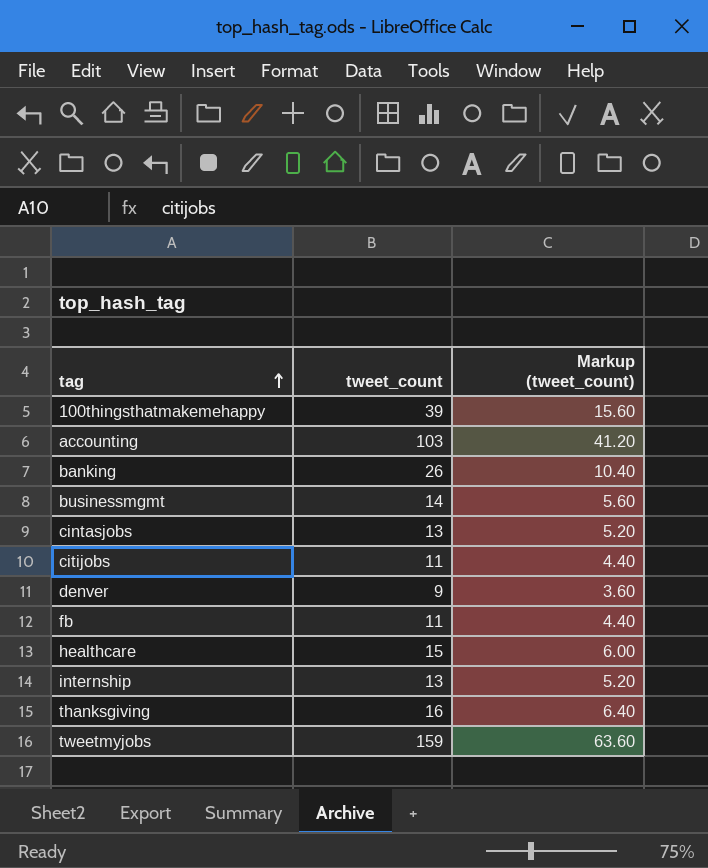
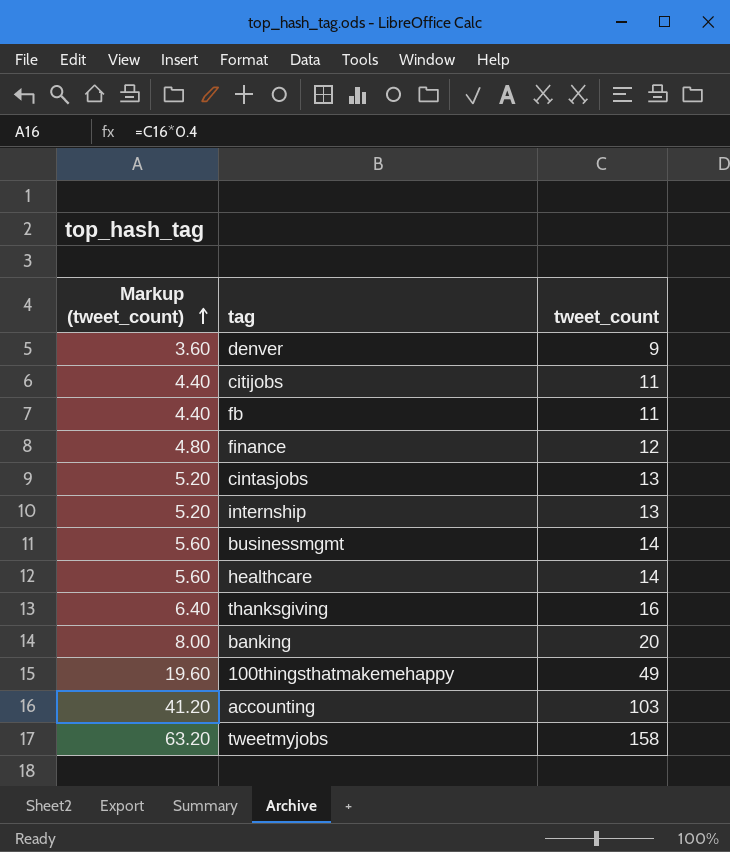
row order: tag ascending -> Markup (tweet_count) ascending
column Markup (tweet_count) | position: 3 -> 1
row finance: none -> 4.80 | 12
healthcare | Markup (tweet_count): 6.00 -> 5.60
healthcare | tweet_count: 15 -> 14
banking | Markup (tweet_count): 10.40 -> 8.00
banking | tweet_count: 26 -> 20
100thingsthatmakemehappy | Markup (tweet_count): 15.60 -> 19.60
100thingsthatmakemehappy | tweet_count: 39 -> 49
tweetmyjobs | Markup (tweet_count): 63.60 -> 63.20
tweetmyjobs | tweet_count: 159 -> 158

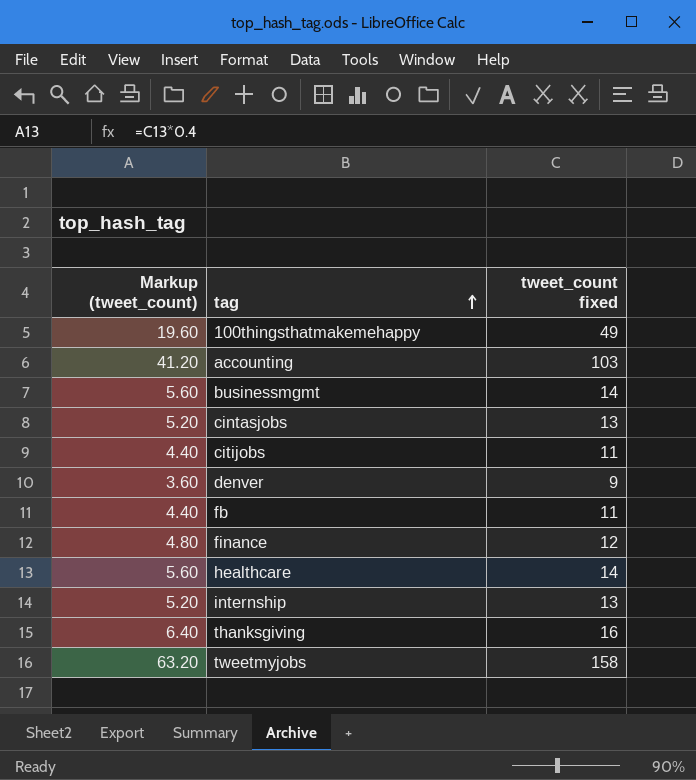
row order: Markup (tweet_count) ascending -> tag ascending
column name: tweet_count -> tweet_count fixed
row banking: 8.00 | 20 -> none

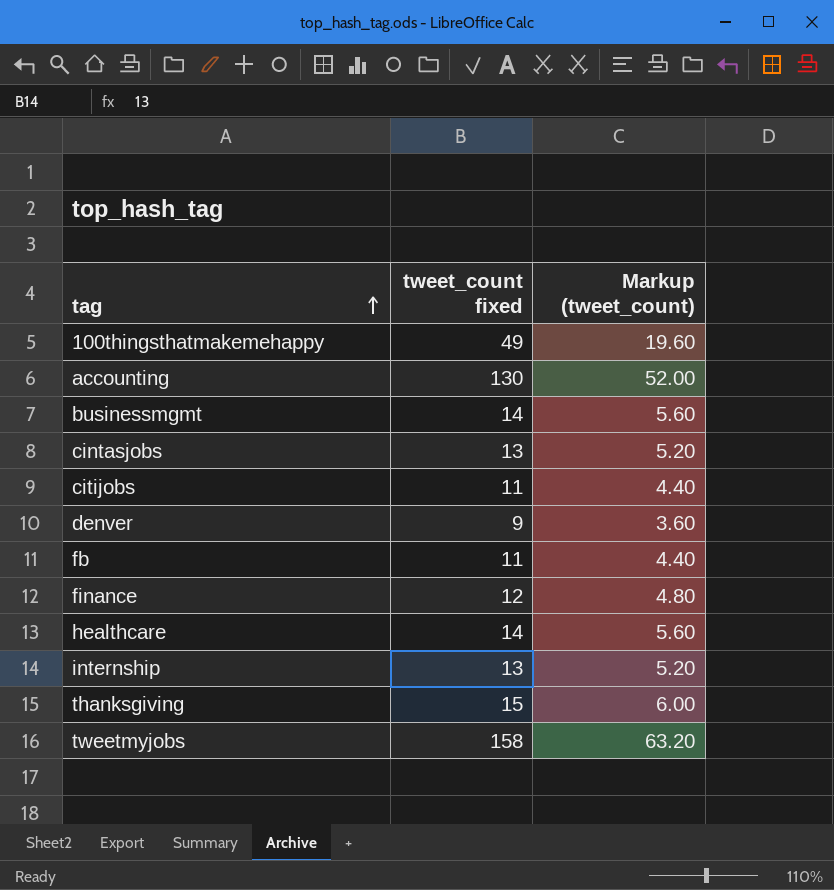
column Markup (tweet_count) | position: 1 -> 3
accounting | tweet_count fixed: 103 -> 130
accounting | Markup (tweet_count): 41.20 -> 52.00
thanksgiving | tweet_count fixed: 16 -> 15
thanksgiving | Markup (tweet_count): 6.40 -> 6.00

